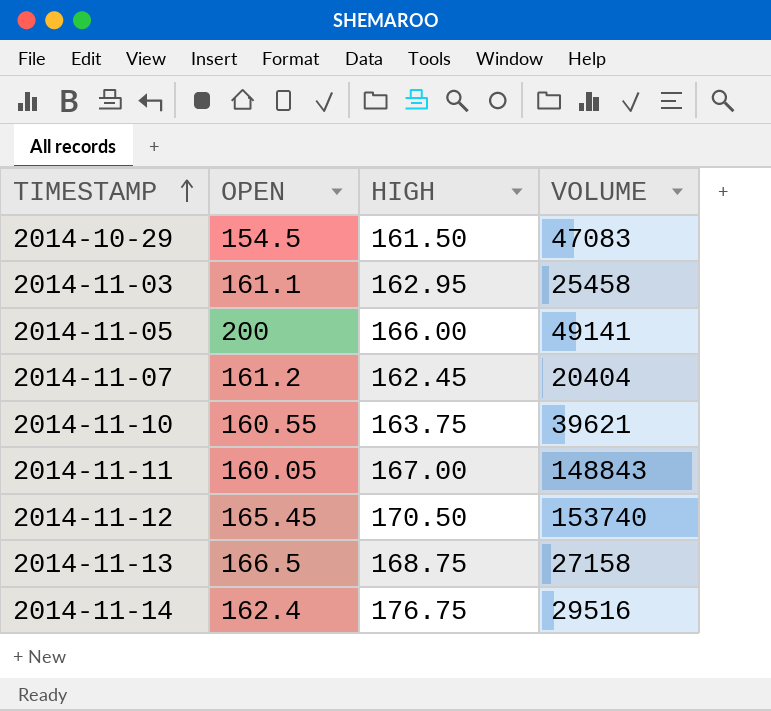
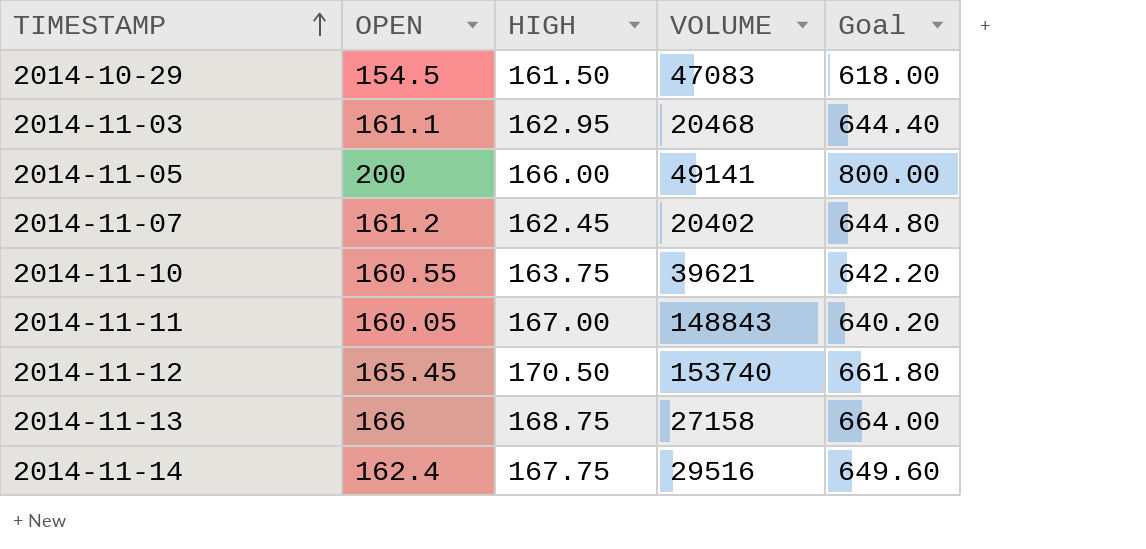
column Goal | formula: none -> [OPEN] * 4
2014-11-03 | VOLUME: 25458 -> 20468
2014-11-07 | VOLUME: 20404 -> 20402
2014-11-13 | OPEN: 166.5 -> 166
2014-11-14 | HIGH: 176.75 -> 167.75

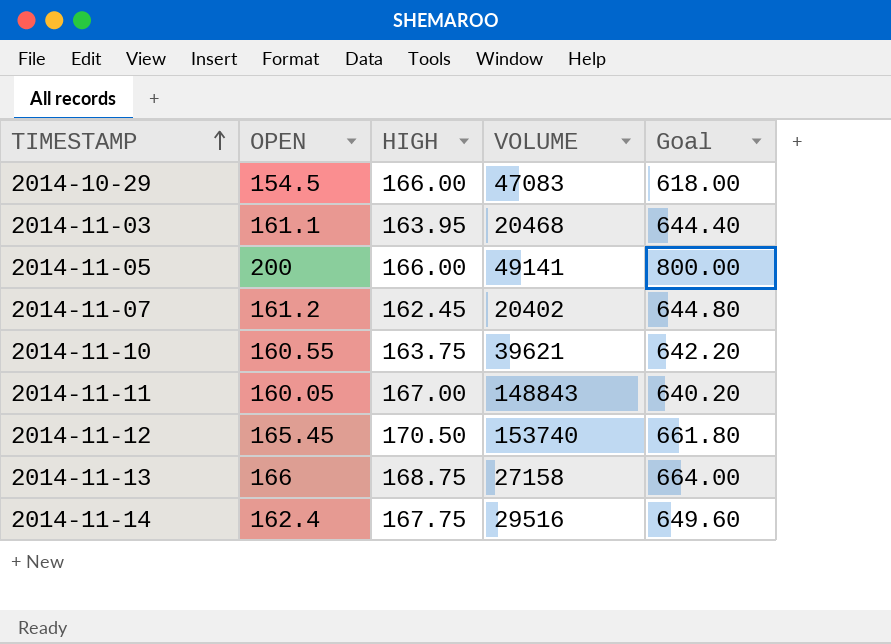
2014-10-29 | HIGH: 161.50 -> 166.00
2014-11-03 | HIGH: 162.95 -> 163.95

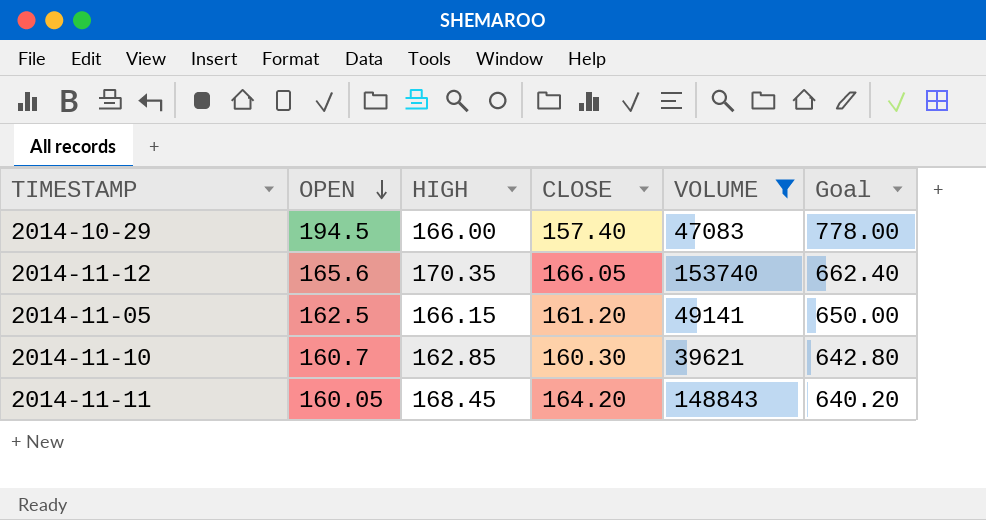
filter: none -> VOLUME >= 39621
row order: TIMESTAMP ascending -> OPEN descending
column CLOSE | position: none -> 4
2014-10-29 | OPEN: 154.5 -> 194.5
2014-10-29 | Goal: 618.00 -> 778.00
2014-11-12 | OPEN: 165.45 -> 165.6
2014-11-12 | HIGH: 170.50 -> 170.35
2014-11-12 | Goal: 661.80 -> 662.40
2014-11-05 | OPEN: 200 -> 162.5
2014-11-05 | HIGH: 166.00 -> 166.15
2014-11-05 | Goal: 800.00 -> 650.00
2014-11-10 | OPEN: 160.55 -> 160.7
2014-11-10 | HIGH: 163.75 -> 162.85
2014-11-10 | Goal: 642.20 -> 642.80
2014-11-11 | HIGH: 167.00 -> 168.45

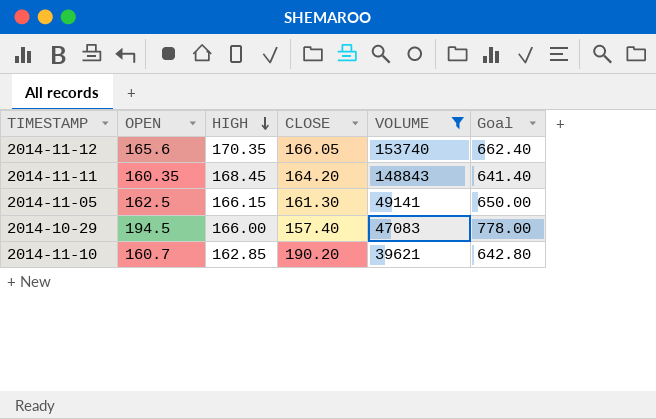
row order: OPEN descending -> HIGH descending
2014-11-11 | OPEN: 160.05 -> 160.35
2014-11-11 | Goal: 640.20 -> 641.40
2014-11-05 | CLOSE: 161.20 -> 161.30
2014-11-10 | CLOSE: 160.30 -> 190.20

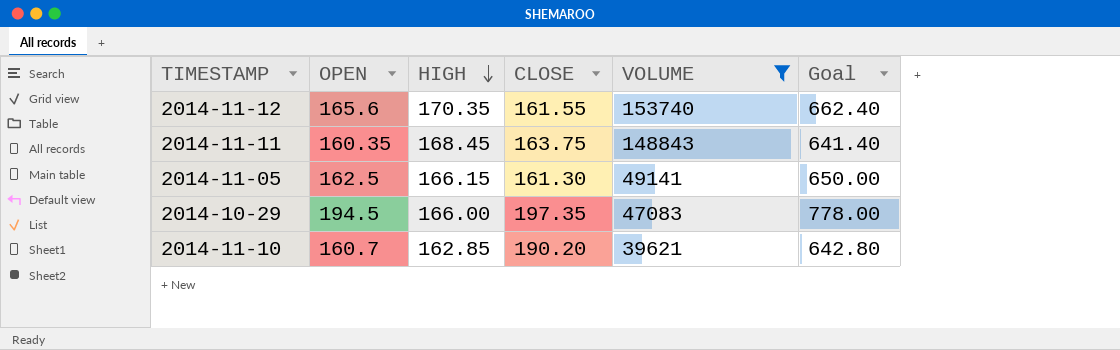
2014-11-12 | CLOSE: 166.05 -> 161.55
2014-11-11 | CLOSE: 164.20 -> 163.75
2014-10-29 | CLOSE: 157.40 -> 197.35

